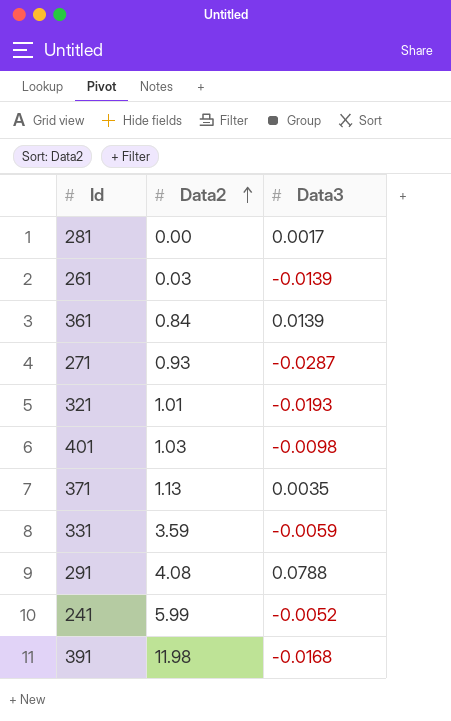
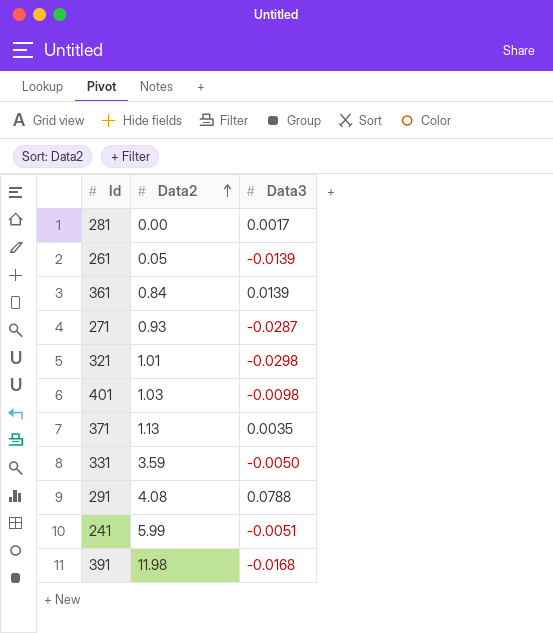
261 | Data2: 0.03 -> 0.05
321 | Data3: -0.0193 -> -0.0298
331 | Data3: -0.0059 -> -0.0050
241 | Data3: -0.0052 -> -0.0051

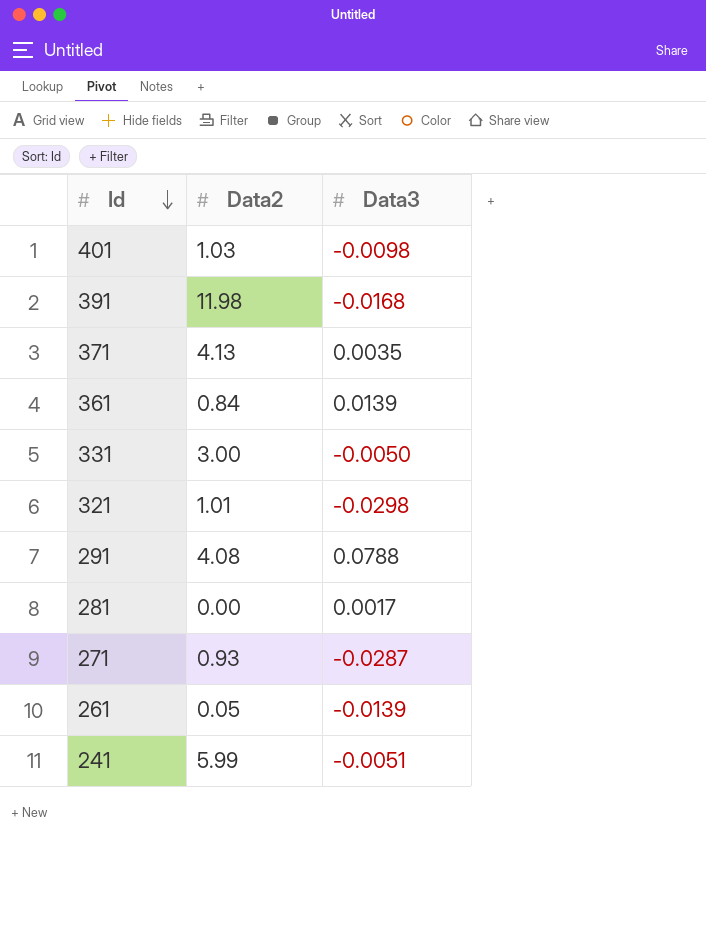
row order: Data2 ascending -> Id descending
371 | Data2: 1.13 -> 4.13
331 | Data2: 3.59 -> 3.00

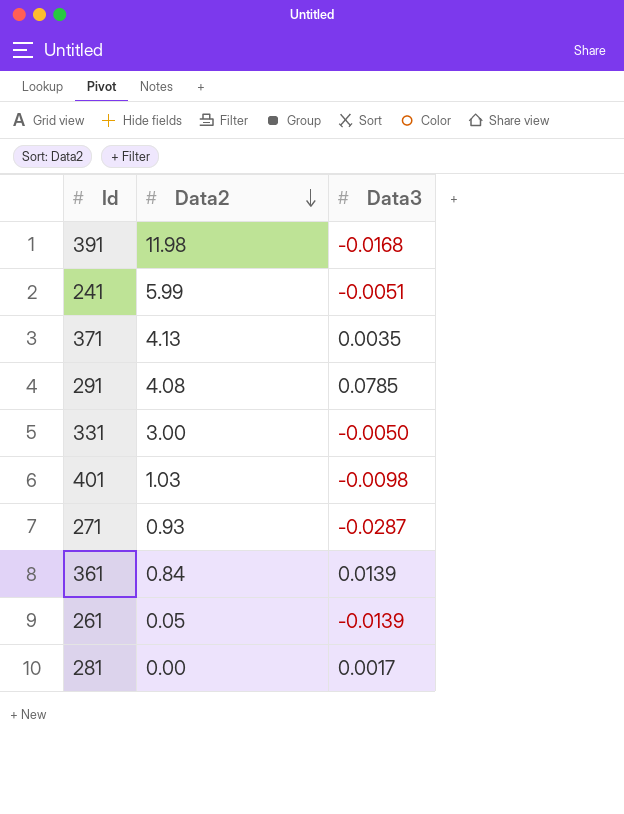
row order: Id descending -> Data2 descending
row 321: 1.01 | -0.0298 -> none
291 | Data3: 0.0788 -> 0.0785

